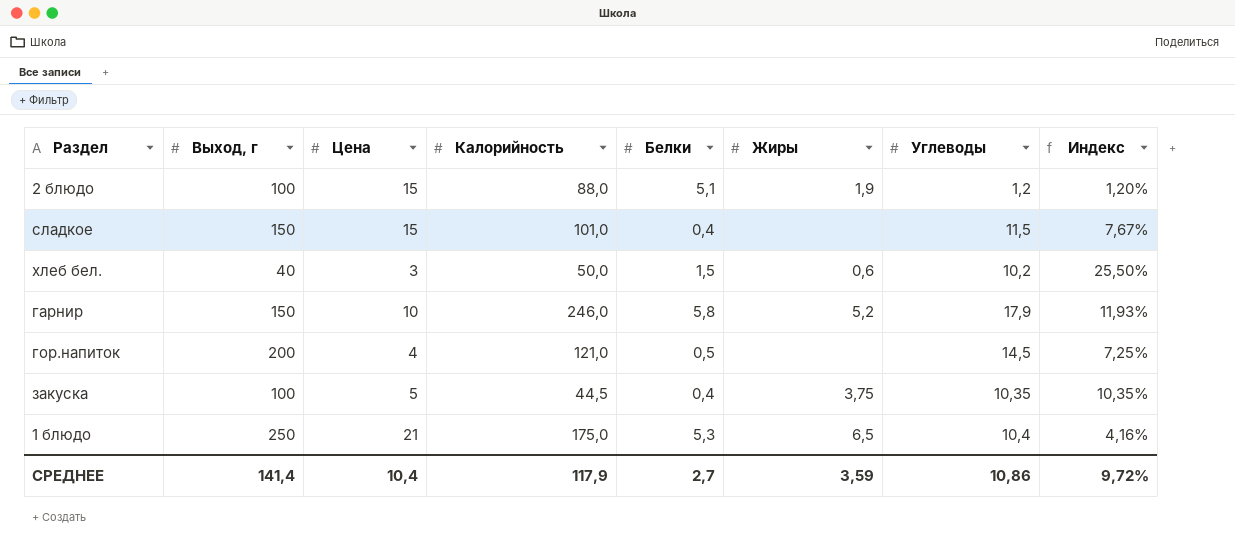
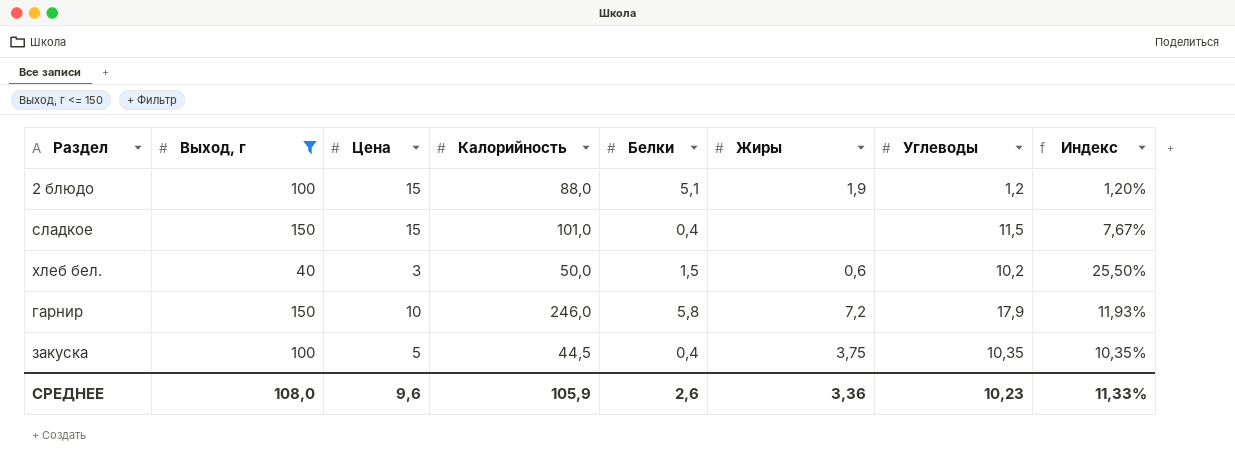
filter: none -> Выход, г <= 150
гарнир | Жиры: 5,2 -> 7,2
СРЕДНЕЕ | Выход, г: 141,4 -> 108,0
СРЕДНЕЕ | Цена: 10,4 -> 9,6
СРЕДНЕЕ | Калорийность: 117,9 -> 105,9
СРЕДНЕЕ | Белки: 2,7 -> 2,6
СРЕДНЕЕ | Жиры: 3,59 -> 3,36
СРЕДНЕЕ | Углеводы: 10,86 -> 10,23
СРЕДНЕЕ | Индекс: 9,72% -> 11,33%

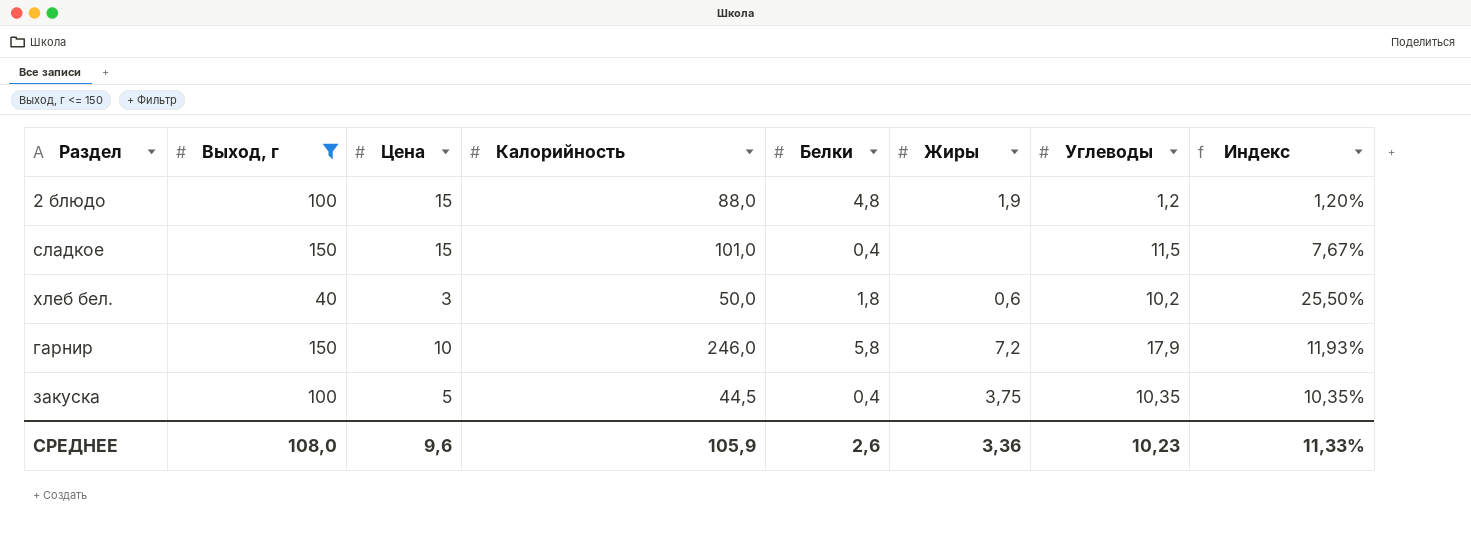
2 блюдо | Белки: 5,1 -> 4,8
хлеб бел. | Белки: 1,5 -> 1,8

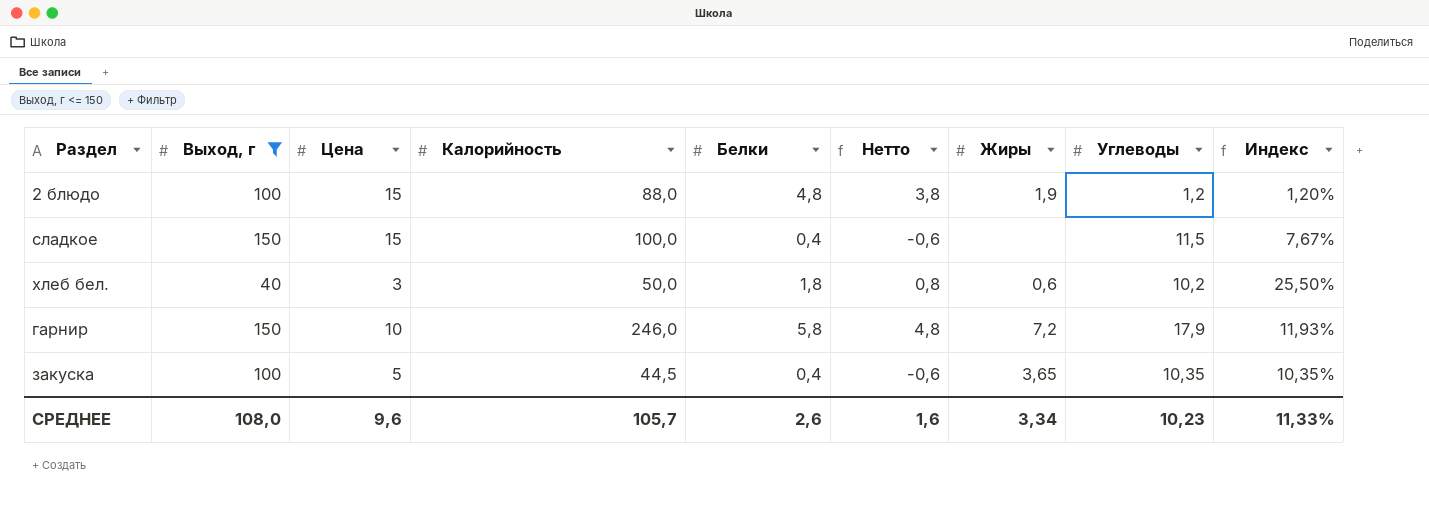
column Нетто | formula: none -> [Белки] - 1
сладкое | Калорийность: 101,0 -> 100,0
закуска | Жиры: 3,75 -> 3,65
СРЕДНЕЕ | Калорийность: 105,9 -> 105,7
СРЕДНЕЕ | Жиры: 3,36 -> 3,34

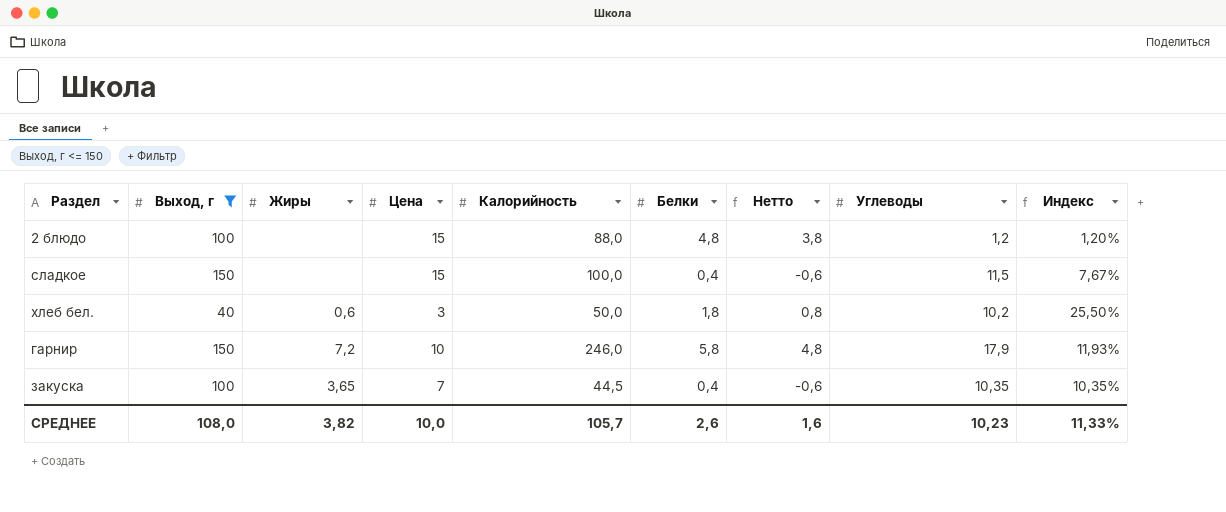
column Жиры | position: 7 -> 3
2 блюдо | Жиры: 1,9 -> none
закуска | Цена: 5 -> 7
СРЕДНЕЕ | Жиры: 3,34 -> 3,82
СРЕДНЕЕ | Цена: 9,6 -> 10,0

